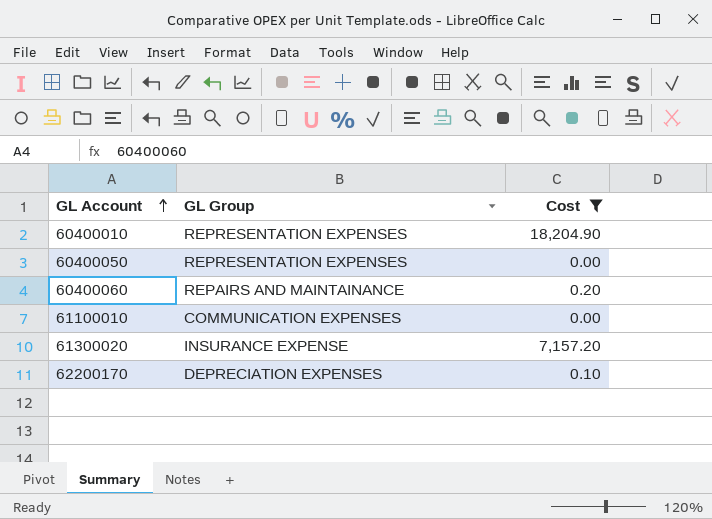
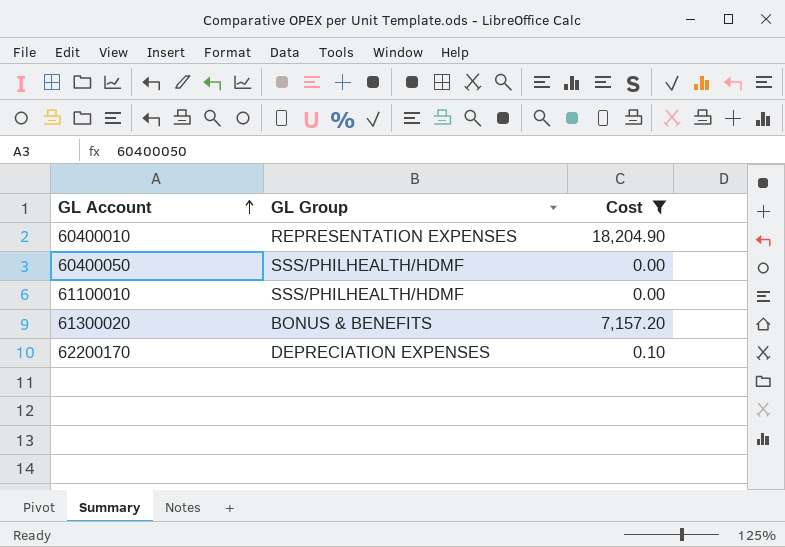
row 60400060: REPAIRS AND MAINTAINANCE | 0.20 -> none
60400050 | GL Group: REPRESENTATION EXPENSES -> SSS/PHILHEALTH/HDMF
61100010 | GL Group: COMMUNICATION EXPENSES -> SSS/PHILHEALTH/HDMF
61300020 | GL Group: INSURANCE EXPENSE -> BONUS & BENEFITS

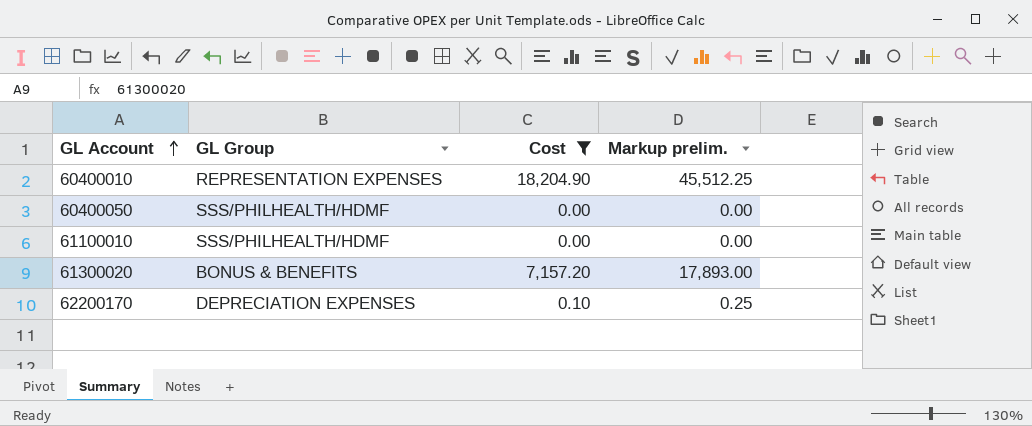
column Markup prelim. | formula: none -> [Cost] * 2.5

